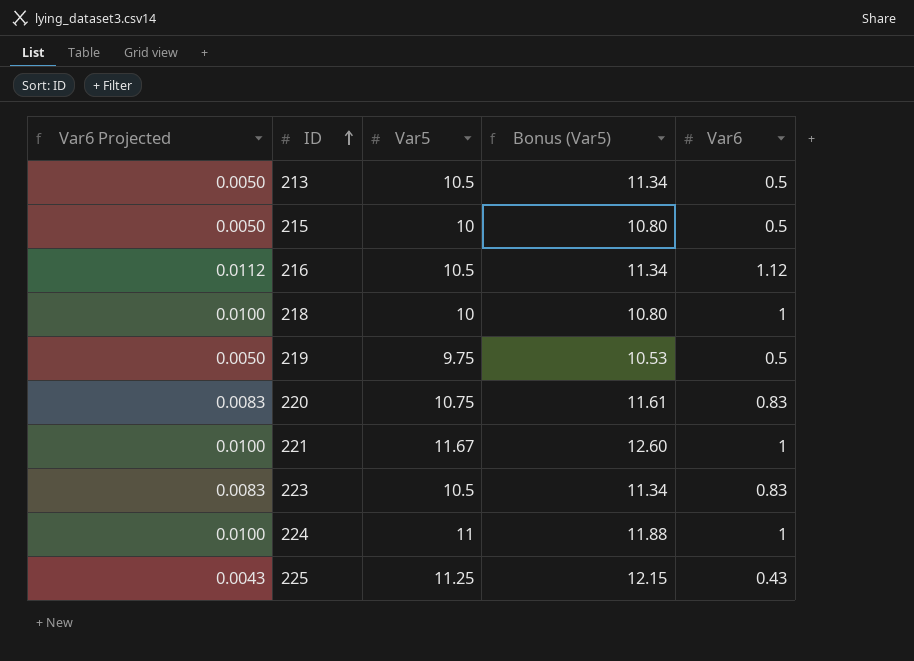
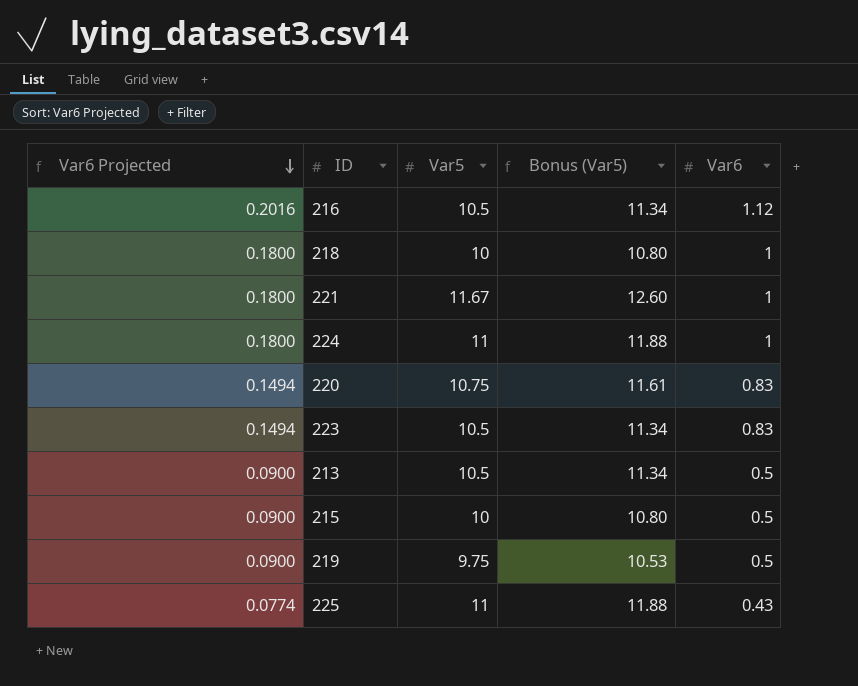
row order: ID ascending -> Var6 Projected descending
column Var6 Projected | formula: [Var6] * 0.01 -> [Var6] * 0.18
225 | Var5: 11.25 -> 11
225 | Bonus (Var5): 12.15 -> 11.88

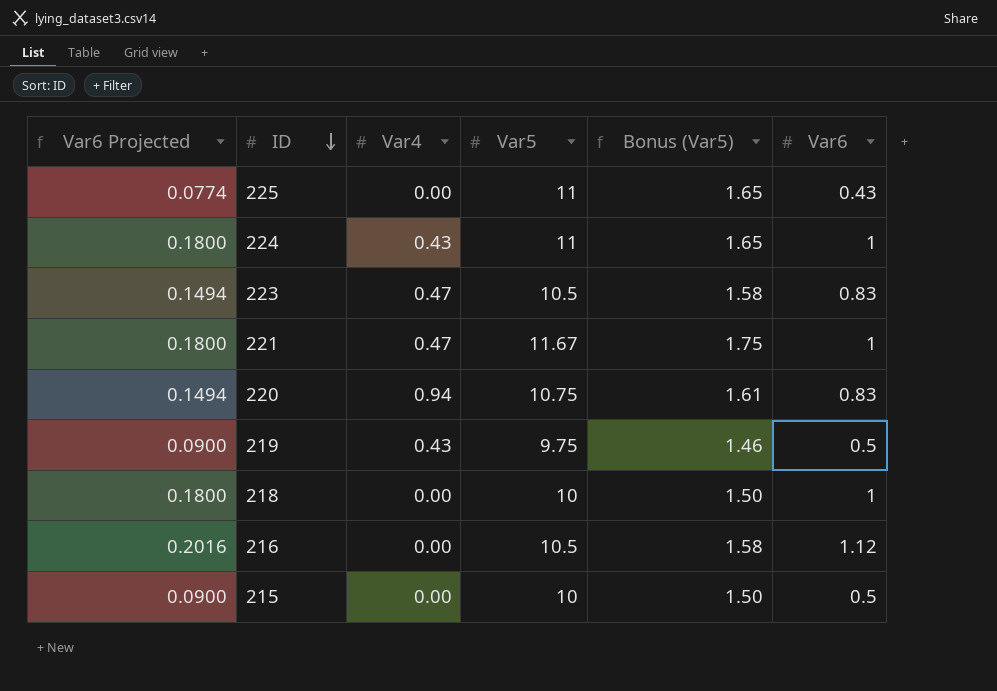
row order: Var6 Projected descending -> ID descending
column Var4 | position: none -> 3
column Bonus (Var5) | formula: [Var5] * 1.08 -> [Var5] * 0.15
row 213: 0.0900 | 10.5 | 11.34 | 0.5 -> none

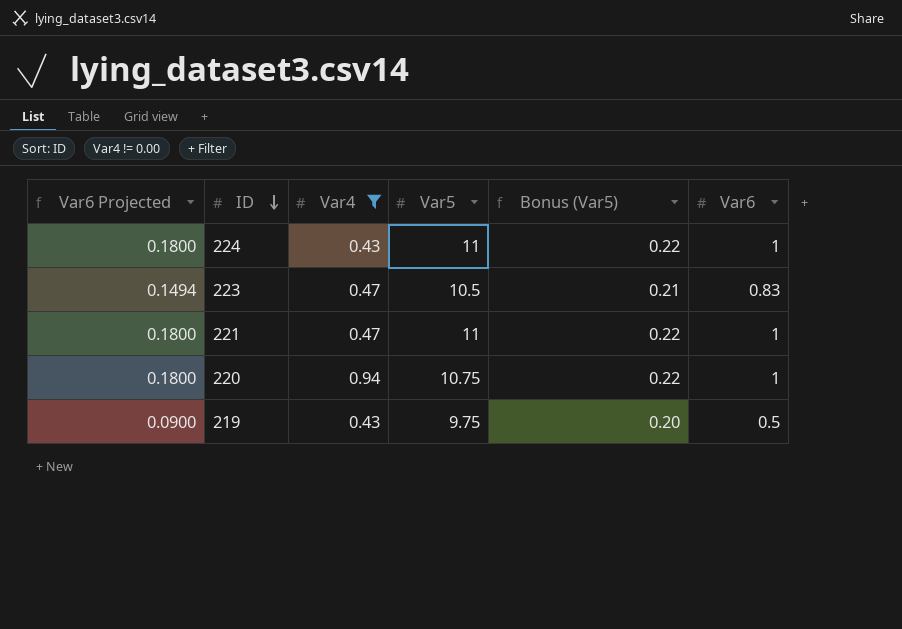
filter: none -> Var4 != 0.00
column Bonus (Var5) | formula: [Var5] * 0.15 -> [Var5] * 0.02
221 | Var5: 11.67 -> 11
220 | Var6 Projected: 0.1494 -> 0.1800
220 | Var6: 0.83 -> 1

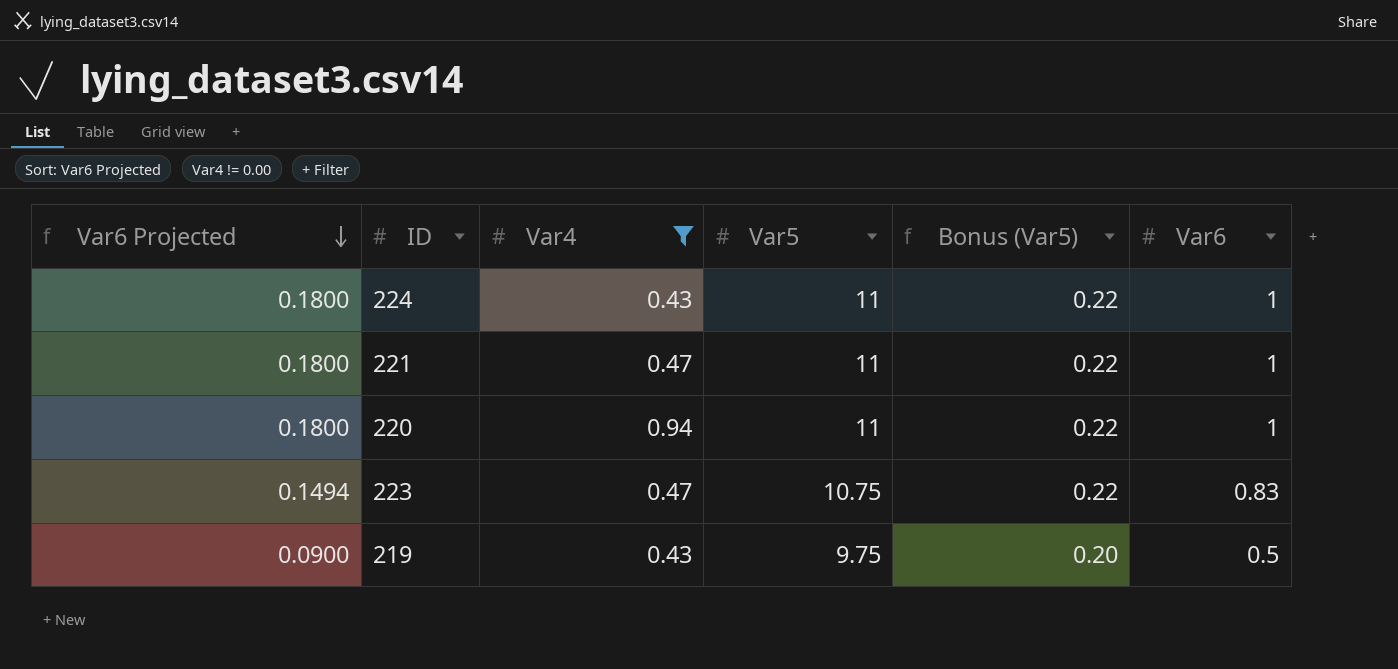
row order: ID descending -> Var6 Projected descending
220 | Var5: 10.75 -> 11
223 | Var5: 10.5 -> 10.75
223 | Bonus (Var5): 0.21 -> 0.22

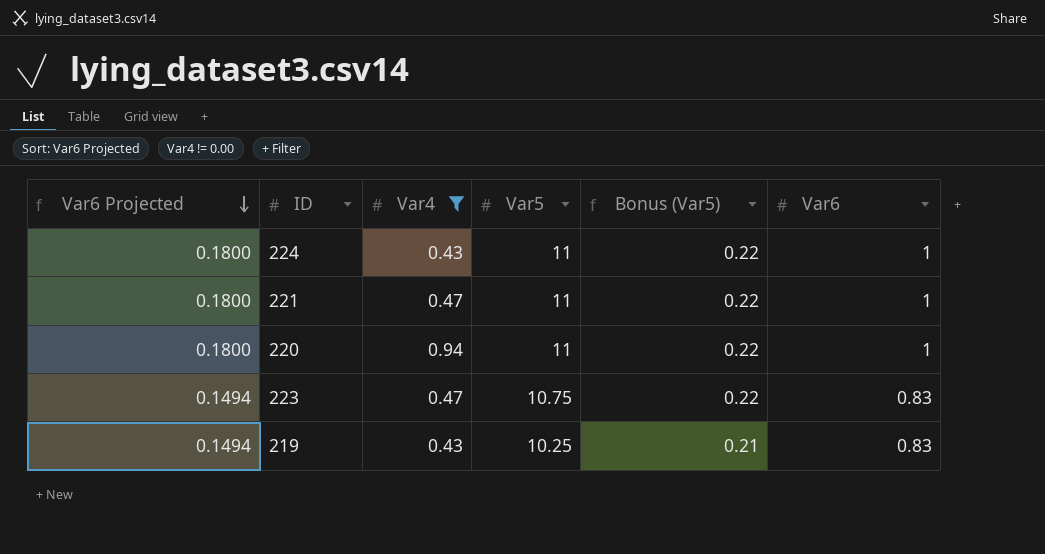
219 | Var6 Projected: 0.0900 -> 0.1494
219 | Var5: 9.75 -> 10.25
219 | Bonus (Var5): 0.20 -> 0.21
219 | Var6: 0.5 -> 0.83

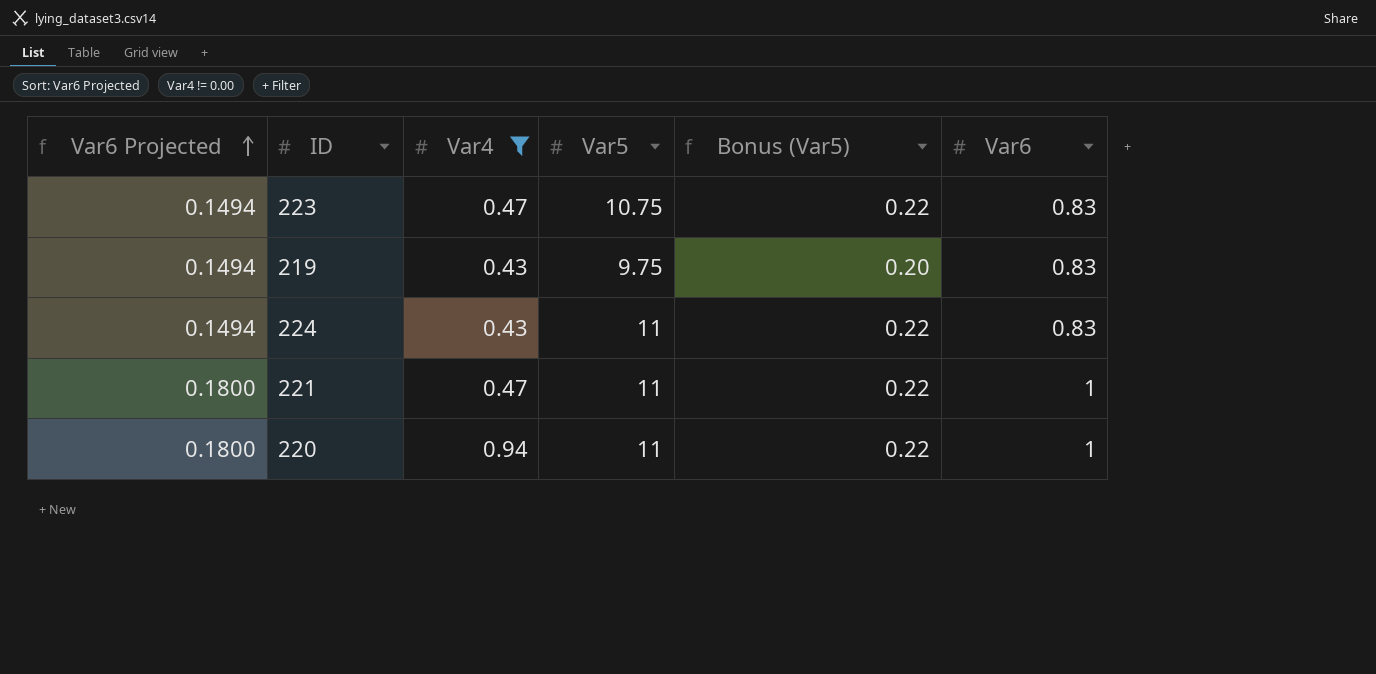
row order: Var6 Projected descending -> Var6 Projected ascending
219 | Var5: 10.25 -> 9.75
219 | Bonus (Var5): 0.21 -> 0.20
224 | Var6 Projected: 0.1800 -> 0.1494
224 | Var6: 1 -> 0.83

